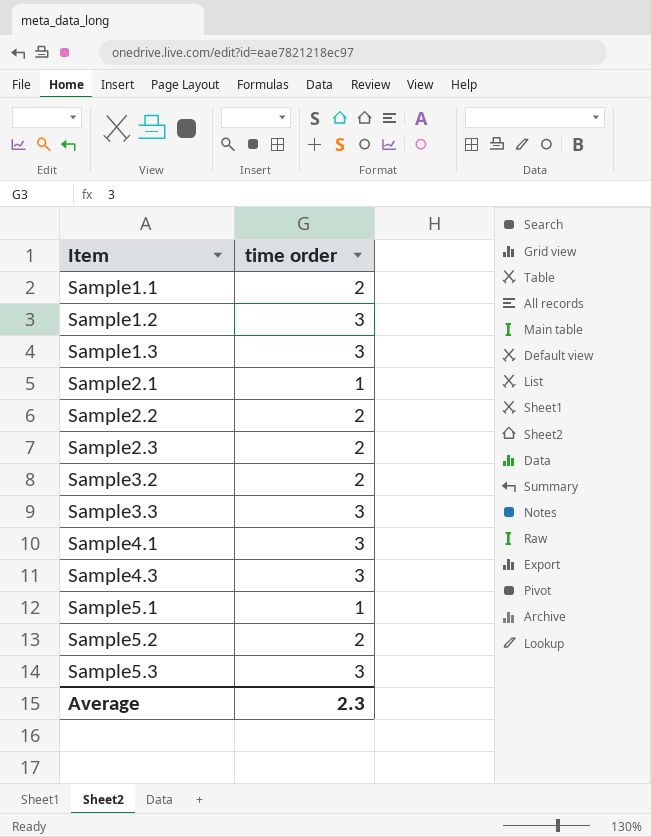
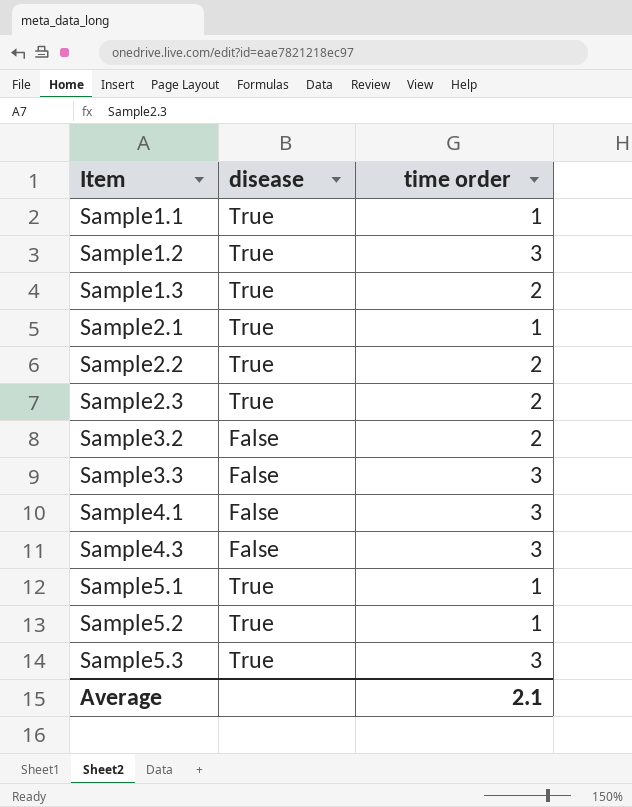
column disease | position: none -> 2
Sample1.1 | time order: 2 -> 1
Sample1.3 | time order: 3 -> 2
Sample5.2 | time order: 2 -> 1
Average | time order: 2.3 -> 2.1

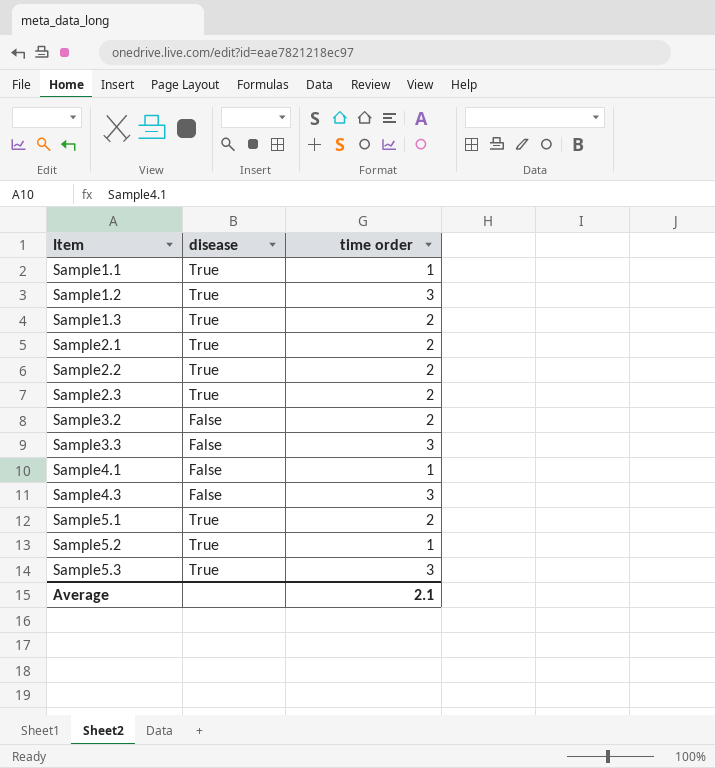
Sample2.1 | time order: 1 -> 2
Sample4.1 | time order: 3 -> 1
Sample5.1 | time order: 1 -> 2

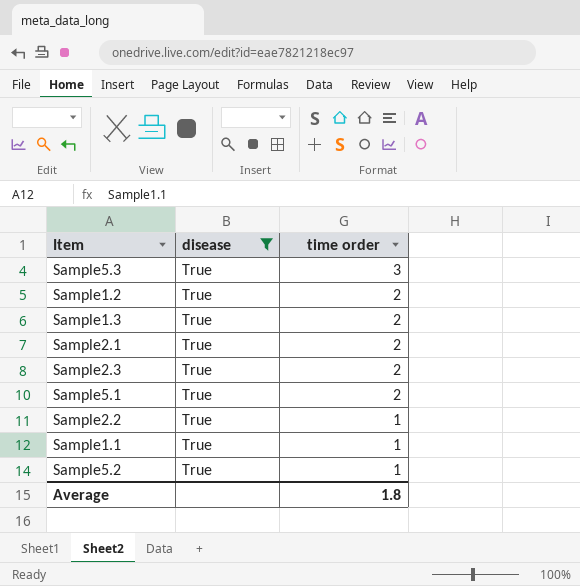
filter: none -> disease = True
row order: Item ascending -> time order descending
Sample1.2 | time order: 3 -> 2
Sample2.2 | time order: 2 -> 1
Average | time order: 2.1 -> 1.8

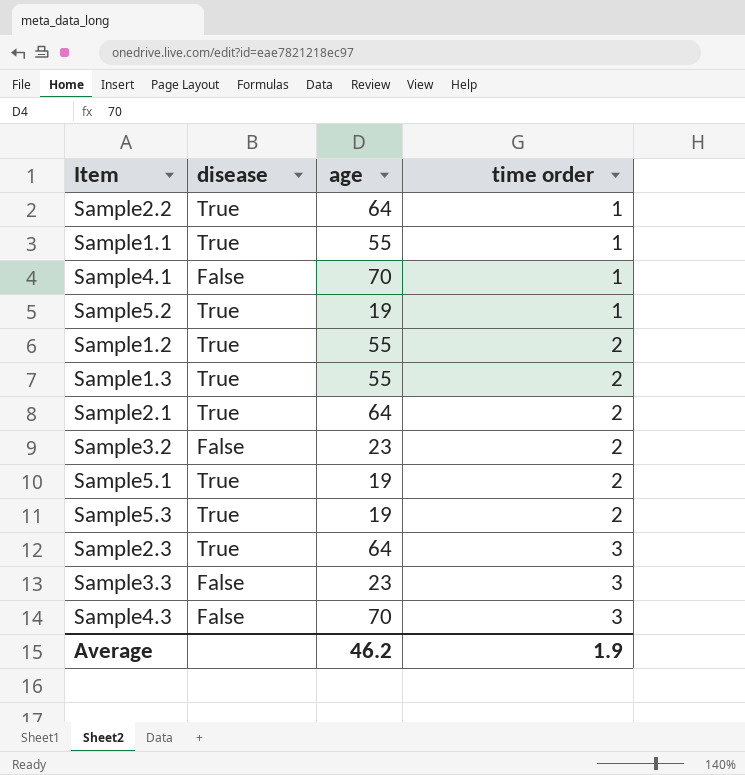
filter: disease = True -> none
row order: time order descending -> time order ascending
column age | position: none -> 3
Sample5.3 | time order: 3 -> 2
Sample2.3 | time order: 2 -> 3
Average | time order: 1.8 -> 1.9

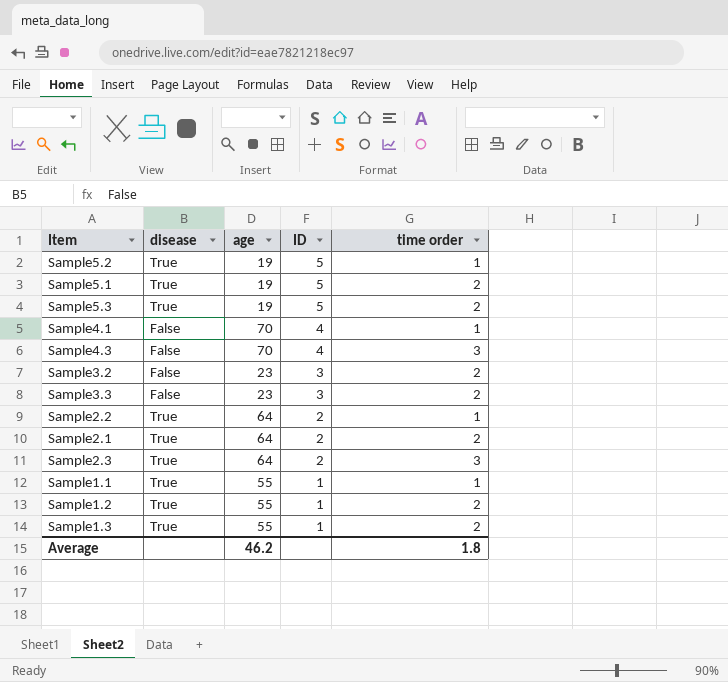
row order: time order ascending -> ID descending
column ID | position: none -> 4
Sample3.3 | time order: 3 -> 2
Average | time order: 1.9 -> 1.8

